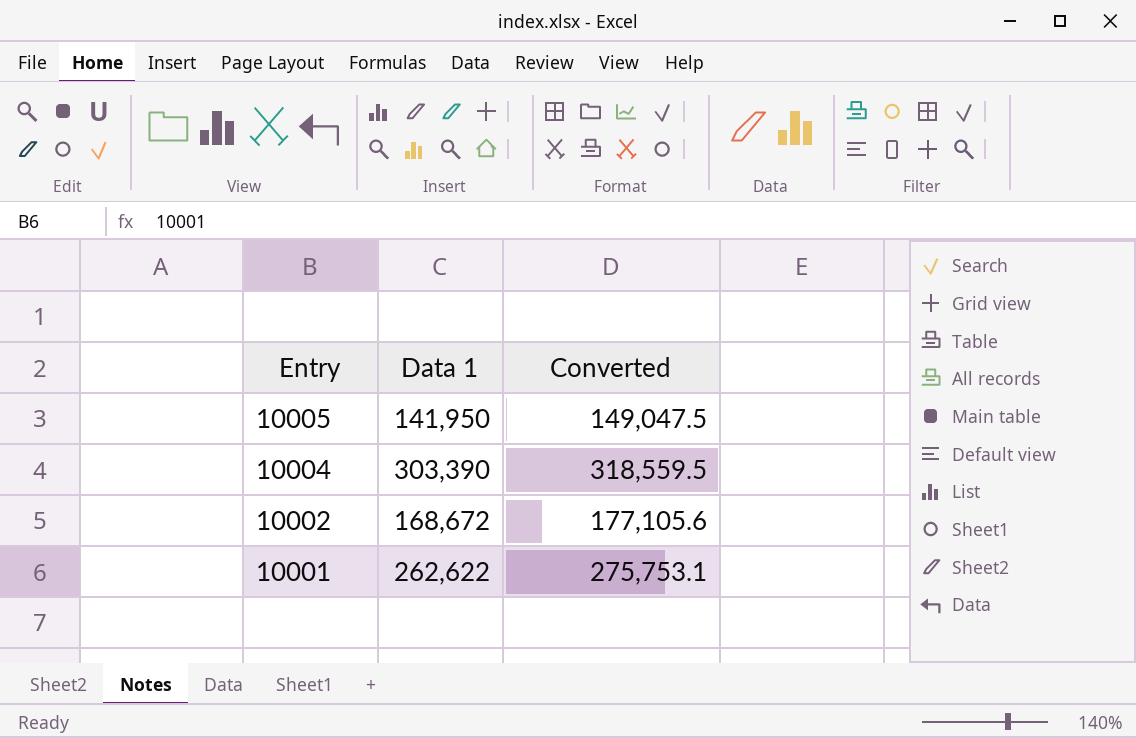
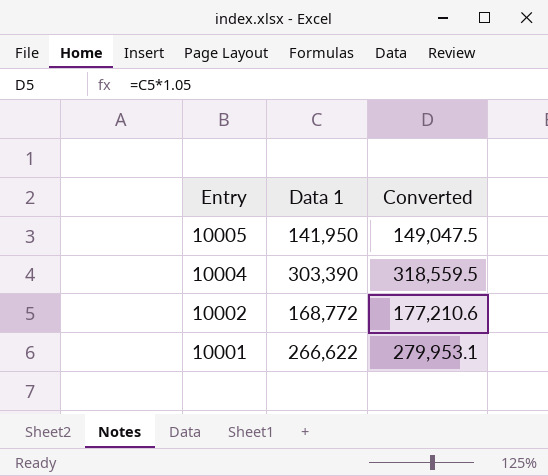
10002 | Data 1: 168,672 -> 168,772
10002 | Converted: 177,105.6 -> 177,210.6
10001 | Data 1: 262,622 -> 266,622
10001 | Converted: 275,753.1 -> 279,953.1

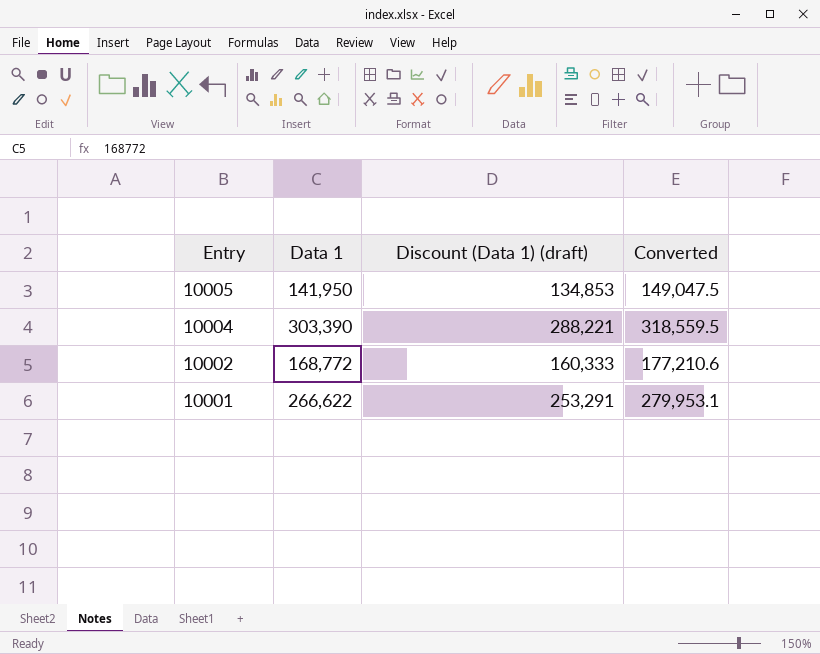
column Discount (Data 1) (draft) | formula: none -> [Data 1] * 0.95

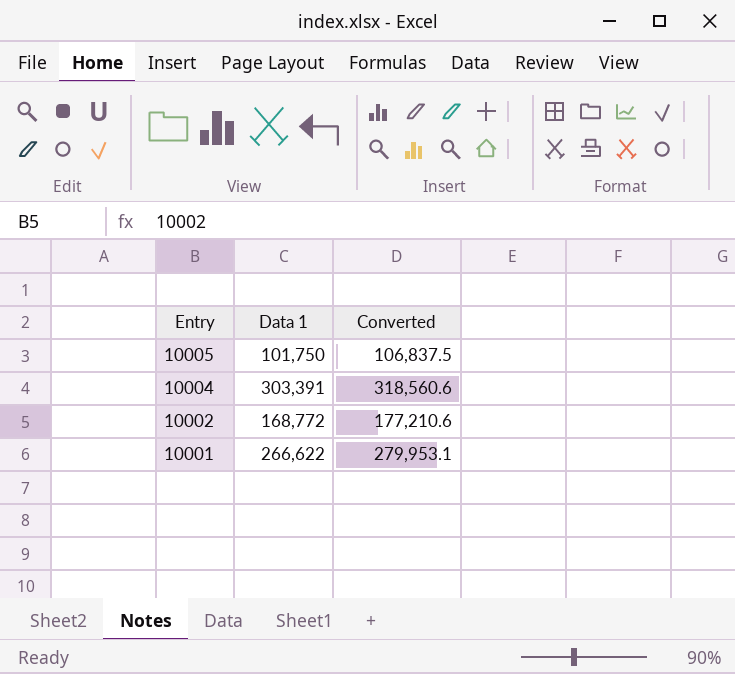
column Discount (Data 1) (draft) | formula: [Data 1] * 0.95 -> none
10005 | Data 1: 141,950 -> 101,750
10005 | Converted: 149,047.5 -> 106,837.5
10004 | Data 1: 303,390 -> 303,391
10004 | Converted: 318,559.5 -> 318,560.6

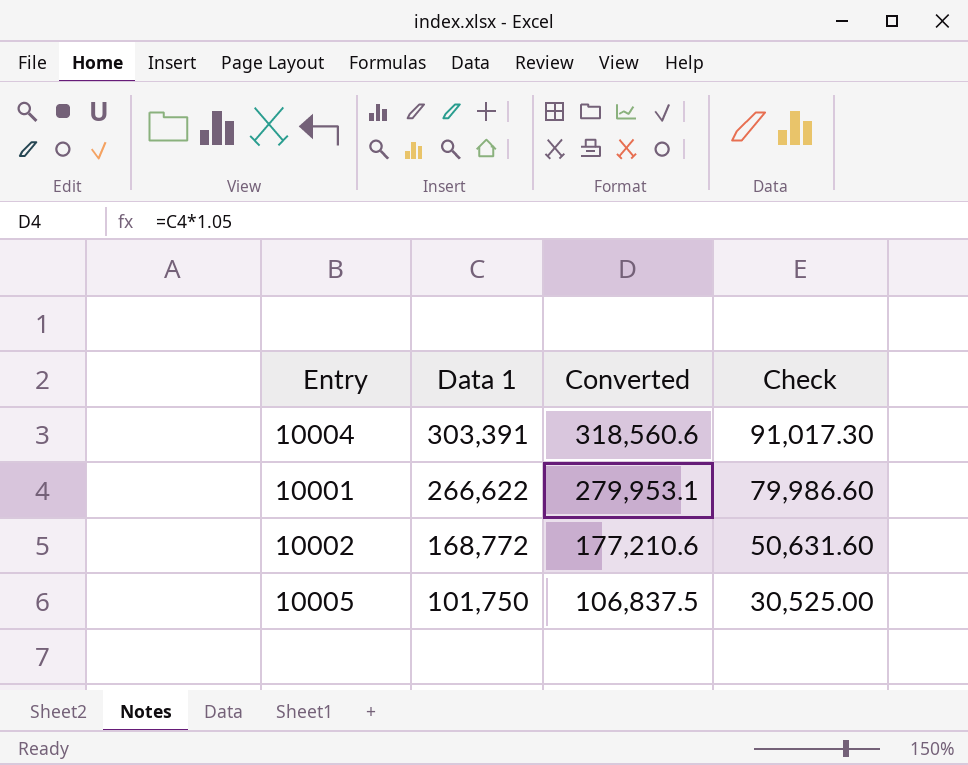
row order: Entry descending -> Data 1 descending
column Check | formula: none -> [Data 1] * 0.3

